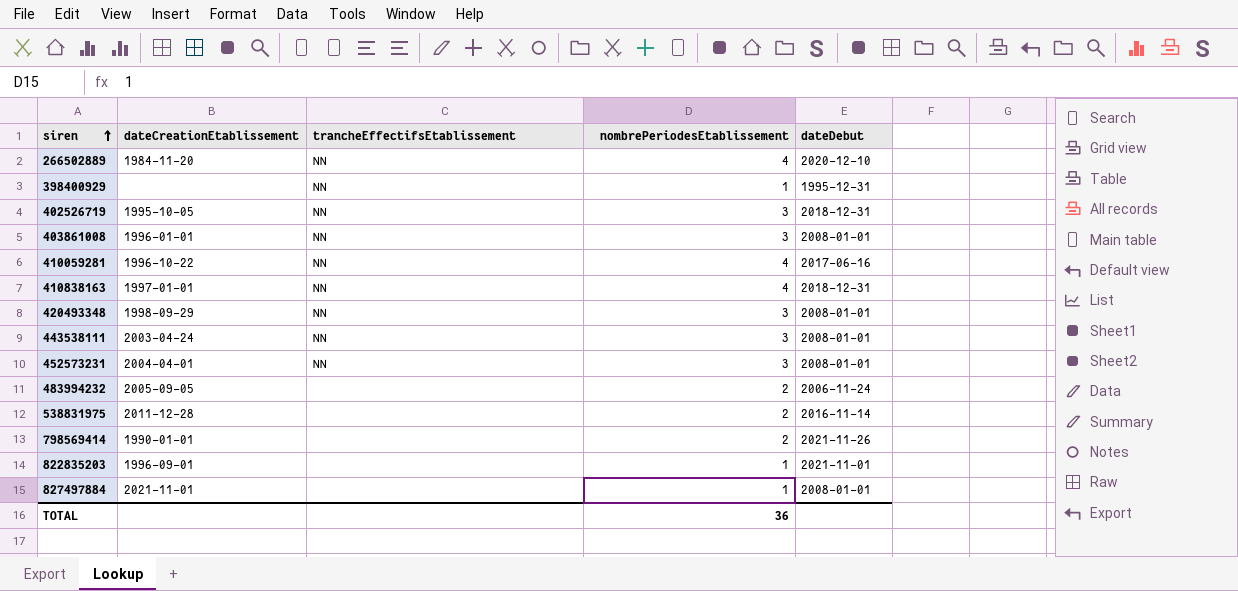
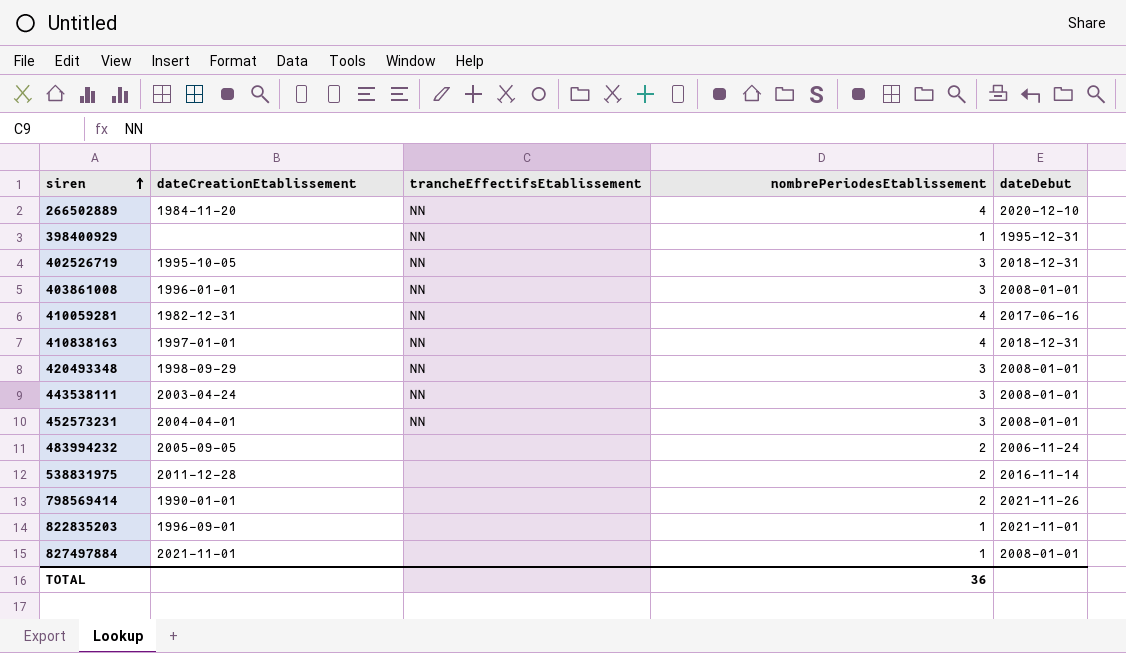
410059281 | dateCreationEtablissement: 1996-10-22 -> 1982-12-31

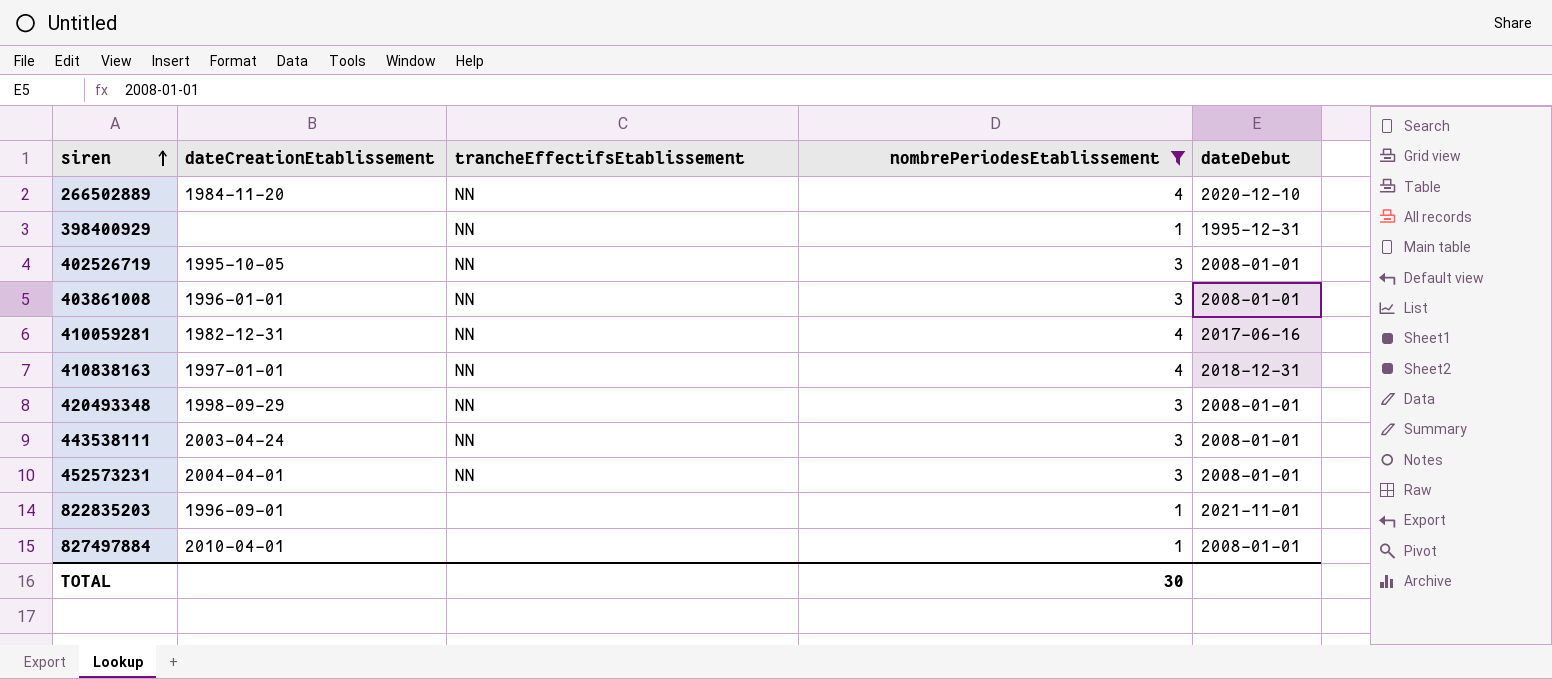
filter: none -> nombrePeriodesEtablissement != 2
402526719 | dateDebut: 2018-12-31 -> 2008-01-01
827497884 | dateCreationEtablissement: 2021-11-01 -> 2010-04-01
TOTAL | nombrePeriodesEtablissement: 36 -> 30

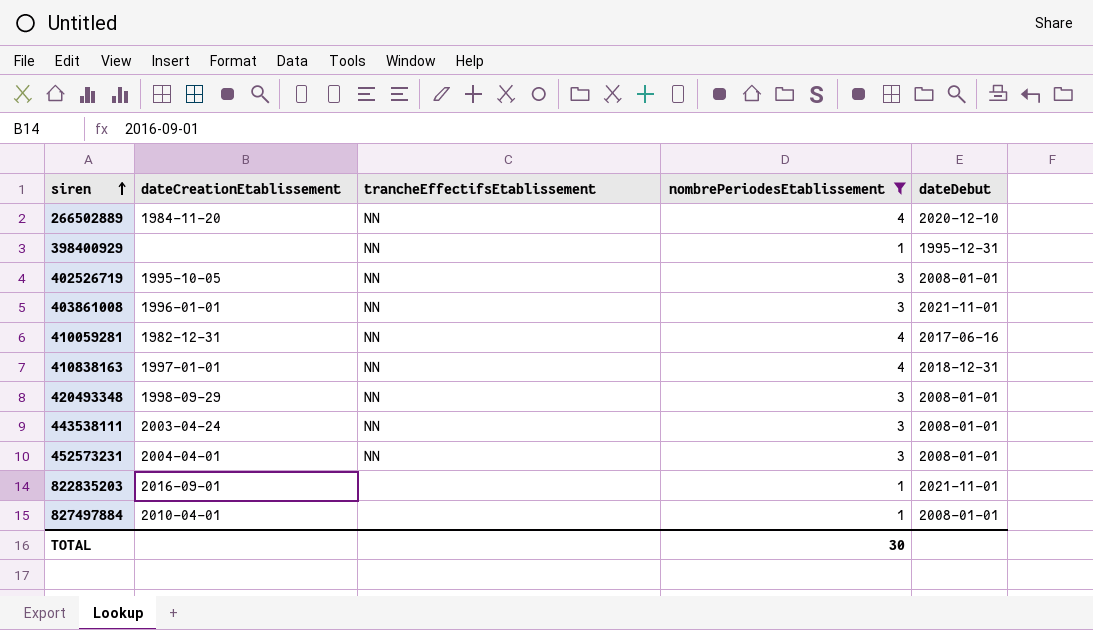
403861008 | dateDebut: 2008-01-01 -> 2021-11-01
822835203 | dateCreationEtablissement: 1996-09-01 -> 2016-09-01

